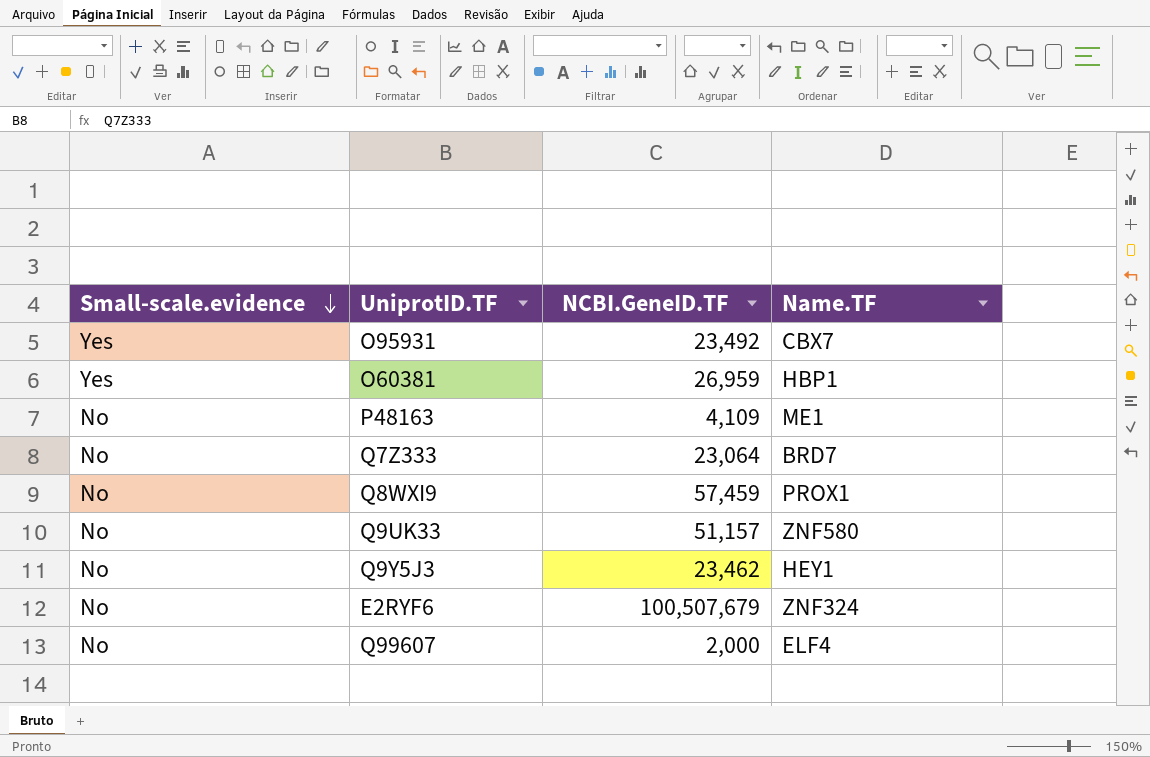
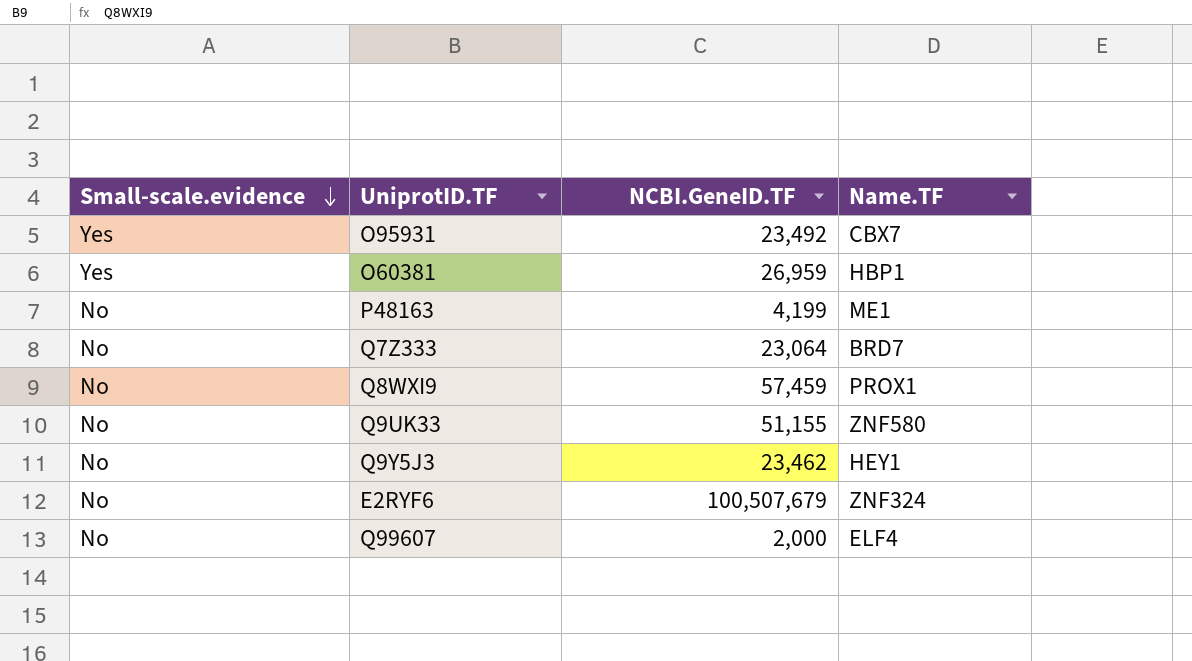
P48163 | NCBI.GeneID.TF: 4,109 -> 4,199
Q9UK33 | NCBI.GeneID.TF: 51,157 -> 51,155

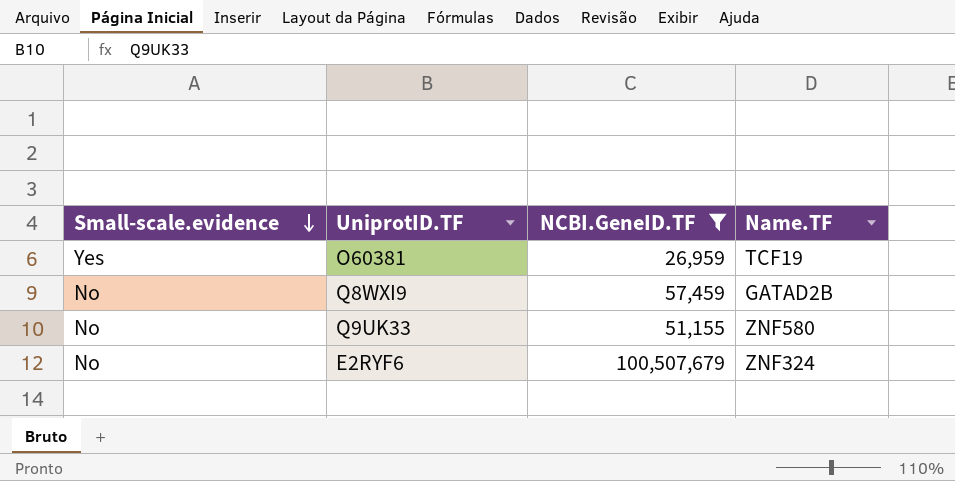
filter: none -> NCBI.GeneID.TF >= 26,959
O60381 | Name.TF: HBP1 -> TCF19
Q8WXI9 | Name.TF: PROX1 -> GATAD2B

